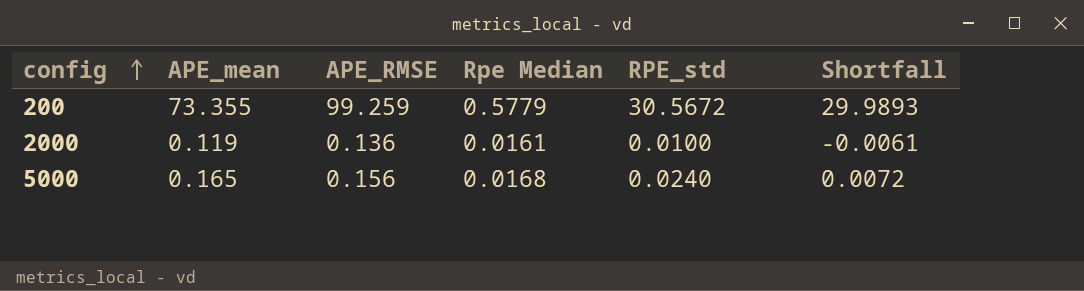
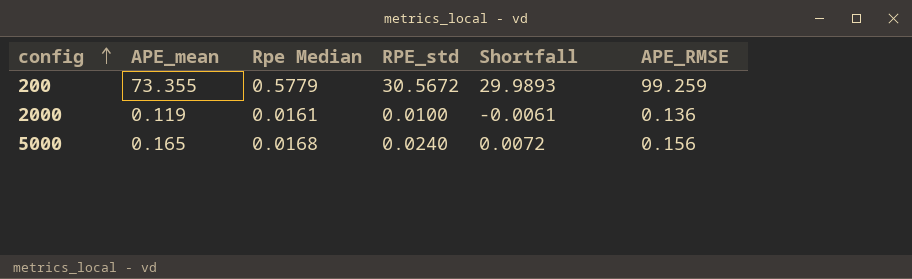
column APE_RMSE | position: 3 -> 6

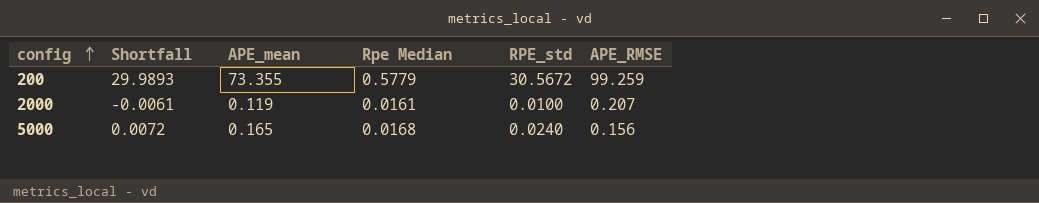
column Shortfall | position: 5 -> 2
2000 | APE_RMSE: 0.136 -> 0.207

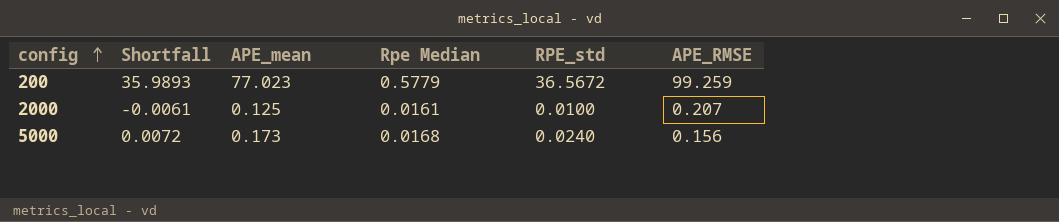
200 | Shortfall: 29.9893 -> 35.9893
200 | APE_mean: 73.355 -> 77.023
200 | RPE_std: 30.5672 -> 36.5672
2000 | APE_mean: 0.119 -> 0.125
5000 | APE_mean: 0.165 -> 0.173

